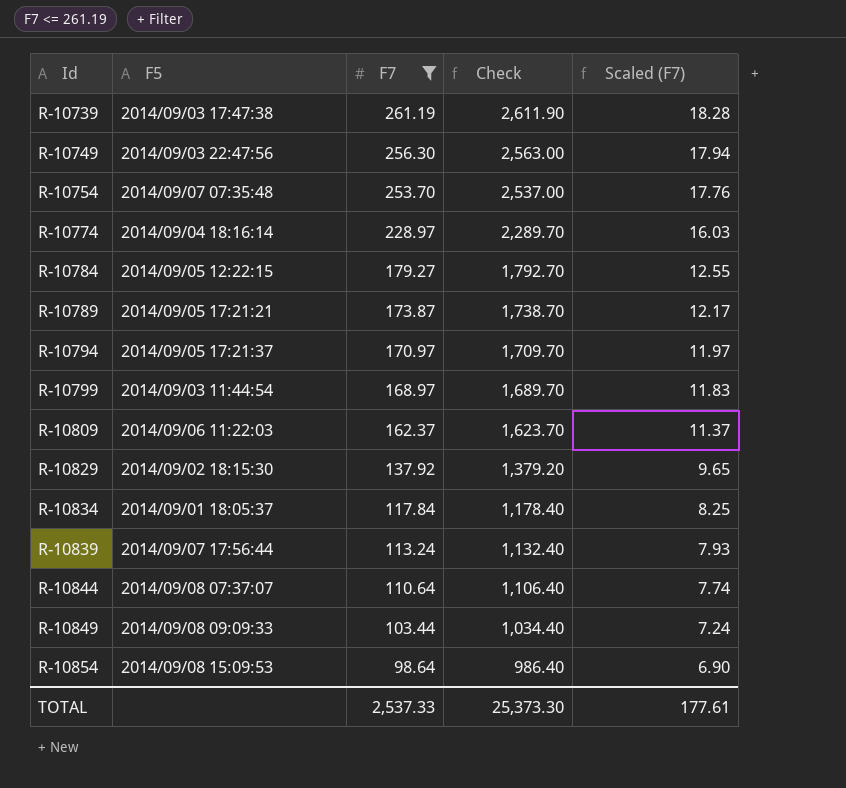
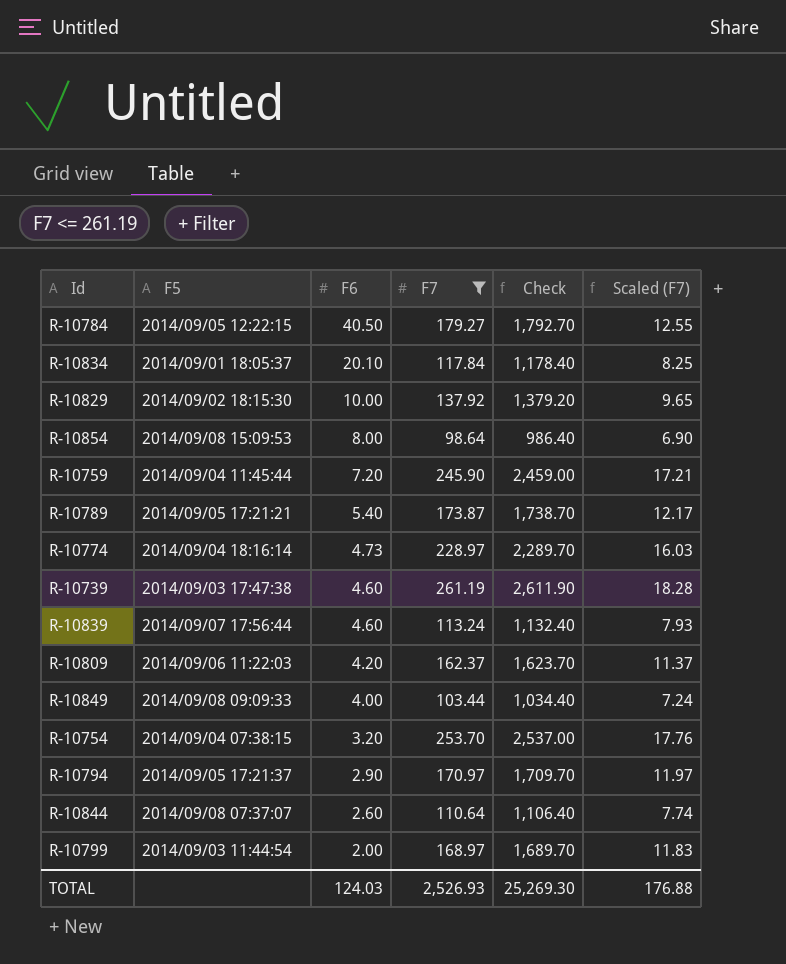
row order: Id ascending -> F6 descending
column F6 | position: none -> 3
row R-10749: 2014/09/03 22:47:56 | 256.30 | 2,563.00 | 17.94 -> none
row R-10759: none -> 2014/09/04 11:45:44 | 7.20 | 245.90 | 2,459.00 | 17.21
R-10754 | F5: 2014/09/07 07:35:48 -> 2014/09/04 07:38:15
TOTAL | F7: 2,537.33 -> 2,526.93
TOTAL | Check: 25,373.30 -> 25,269.30
TOTAL | Scaled (F7): 177.61 -> 176.88

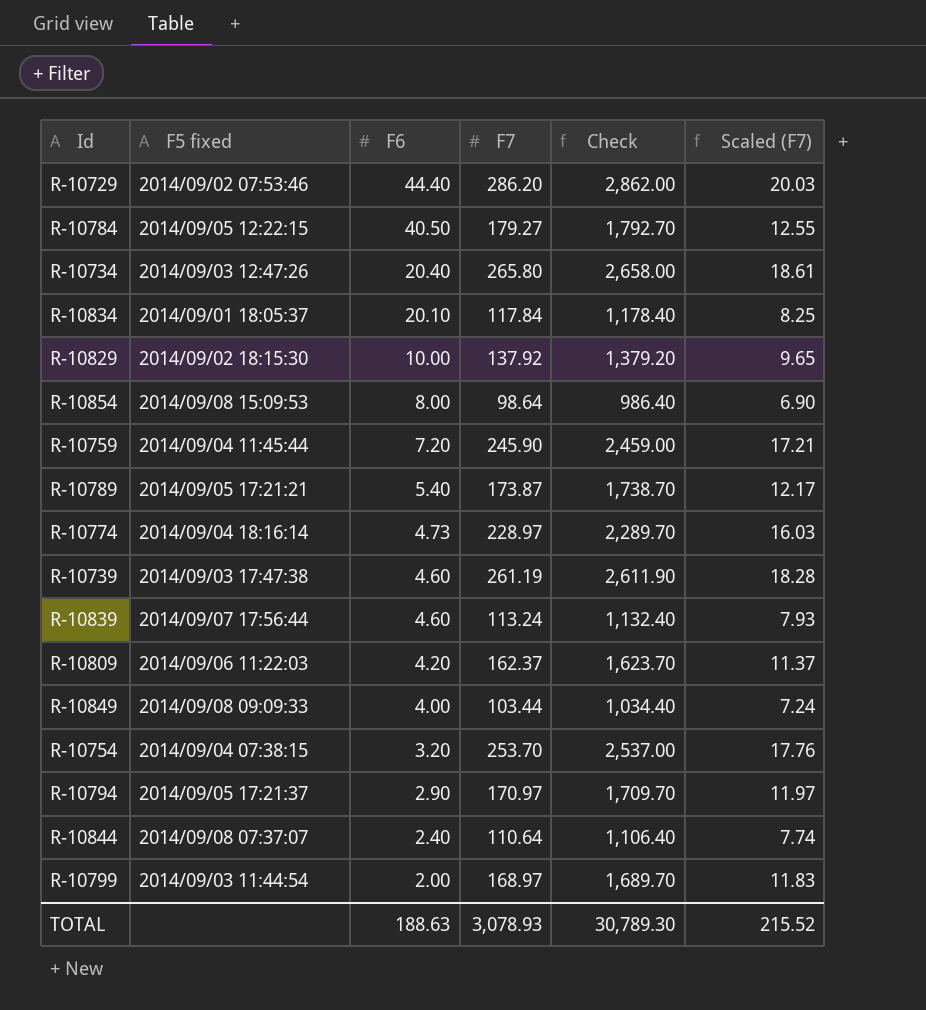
filter: F7 <= 261.19 -> none
column name: F5 -> F5 fixed
R-10844 | F6: 2.60 -> 2.40
TOTAL | F6: 124.03 -> 188.63
TOTAL | F7: 2,526.93 -> 3,078.93
TOTAL | Check: 25,269.30 -> 30,789.30
TOTAL | Scaled (F7): 176.88 -> 215.52

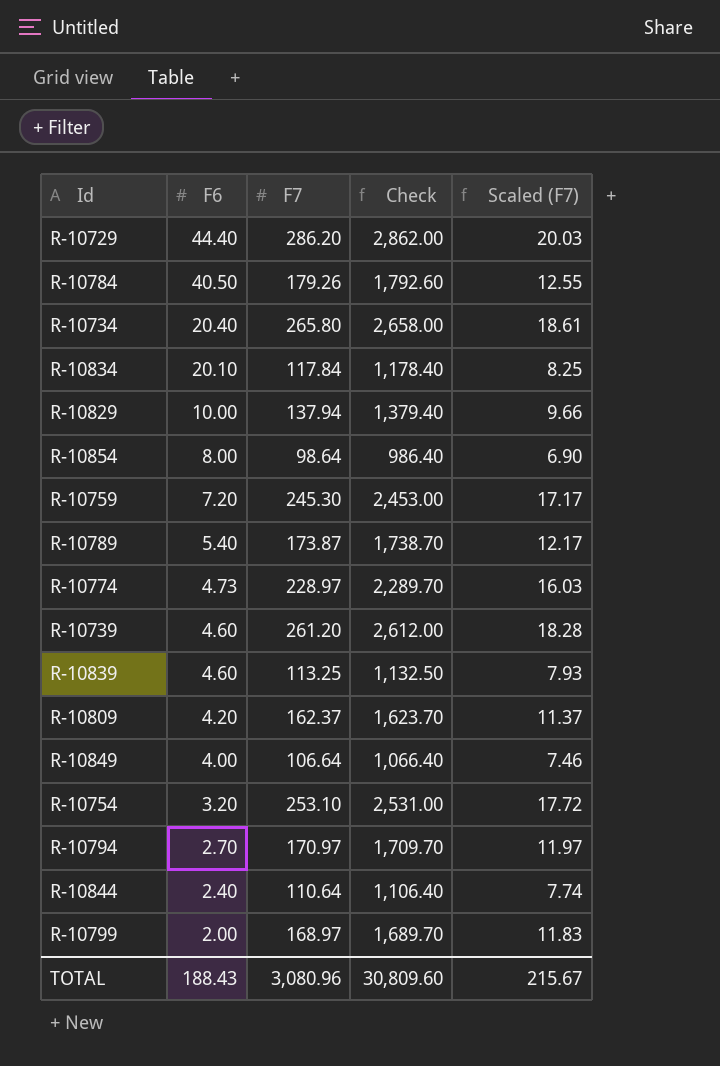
column F5 fixed | position: 2 -> none
R-10784 | F7: 179.27 -> 179.26
R-10784 | Check: 1,792.70 -> 1,792.60
R-10829 | F7: 137.92 -> 137.94
R-10829 | Check: 1,379.20 -> 1,379.40
R-10829 | Scaled (F7): 9.65 -> 9.66
R-10759 | F7: 245.90 -> 245.30
R-10759 | Check: 2,459.00 -> 2,453.00
R-10759 | Scaled (F7): 17.21 -> 17.17
R-10739 | F7: 261.19 -> 261.20
R-10739 | Check: 2,611.90 -> 2,612.00
R-10839 | F7: 113.24 -> 113.25
R-10839 | Check: 1,132.40 -> 1,132.50
R-10849 | F7: 103.44 -> 106.64
R-10849 | Check: 1,034.40 -> 1,066.40
R-10849 | Scaled (F7): 7.24 -> 7.46
R-10754 | F7: 253.70 -> 253.10
R-10754 | Check: 2,537.00 -> 2,531.00
R-10754 | Scaled (F7): 17.76 -> 17.72
R-10794 | F6: 2.90 -> 2.70
TOTAL | F6: 188.63 -> 188.43
TOTAL | F7: 3,078.93 -> 3,080.96
TOTAL | Check: 30,789.30 -> 30,809.60
TOTAL | Scaled (F7): 215.52 -> 215.67

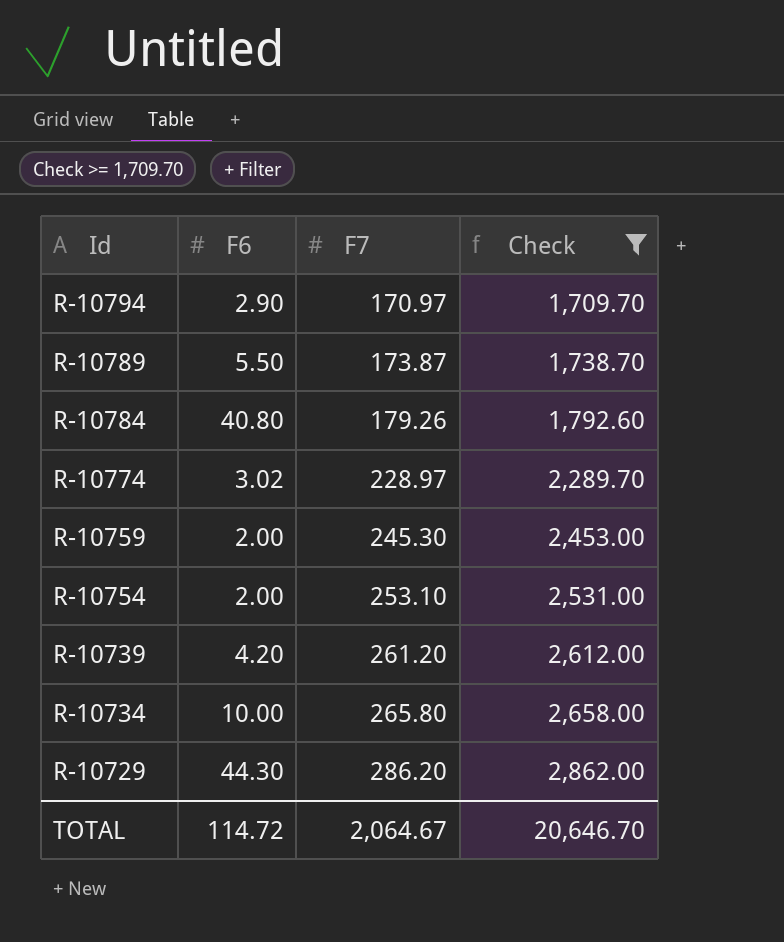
filter: none -> Check >= 1,709.70
row order: F6 descending -> Id descending
column Scaled (F7) | formula: [F7] * 0.07 -> none
R-10794 | F6: 2.70 -> 2.90
R-10789 | F6: 5.40 -> 5.50
R-10784 | F6: 40.50 -> 40.80
R-10774 | F6: 4.73 -> 3.02
R-10759 | F6: 7.20 -> 2.00
R-10754 | F6: 3.20 -> 2.00
R-10739 | F6: 4.60 -> 4.20
R-10734 | F6: 20.40 -> 10.00
R-10729 | F6: 44.40 -> 44.30
TOTAL | F6: 188.43 -> 114.72
TOTAL | F7: 3,080.96 -> 2,064.67
TOTAL | Check: 30,809.60 -> 20,646.70

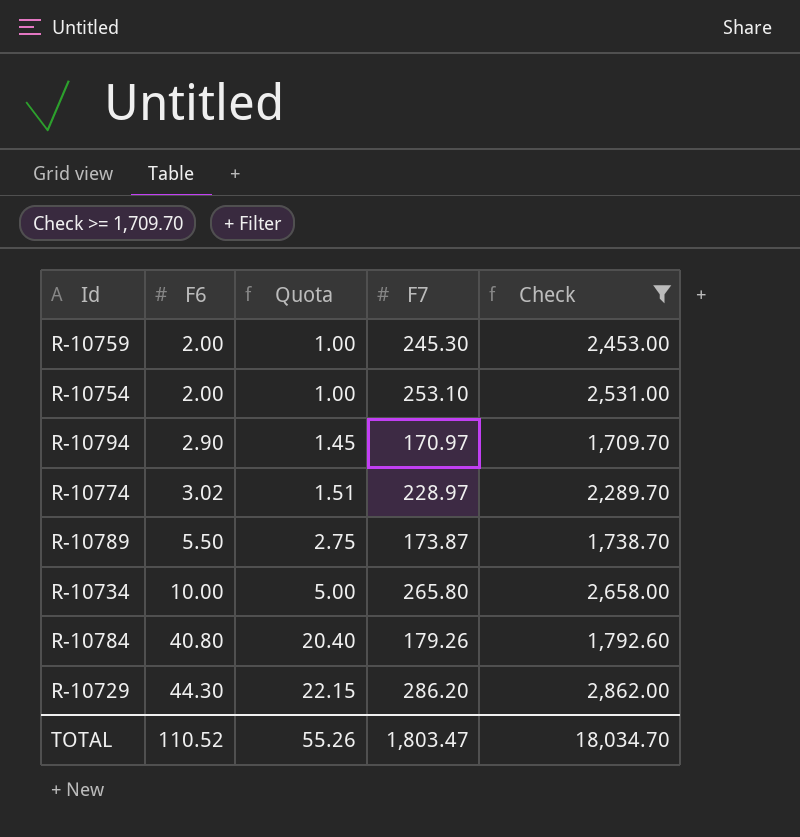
row order: Id descending -> F6 ascending
column Quota | formula: none -> [F6] * 0.5
row R-10739: 4.20 | 261.20 | 2,612.00 -> none
TOTAL | F6: 114.72 -> 110.52
TOTAL | F7: 2,064.67 -> 1,803.47
TOTAL | Check: 20,646.70 -> 18,034.70

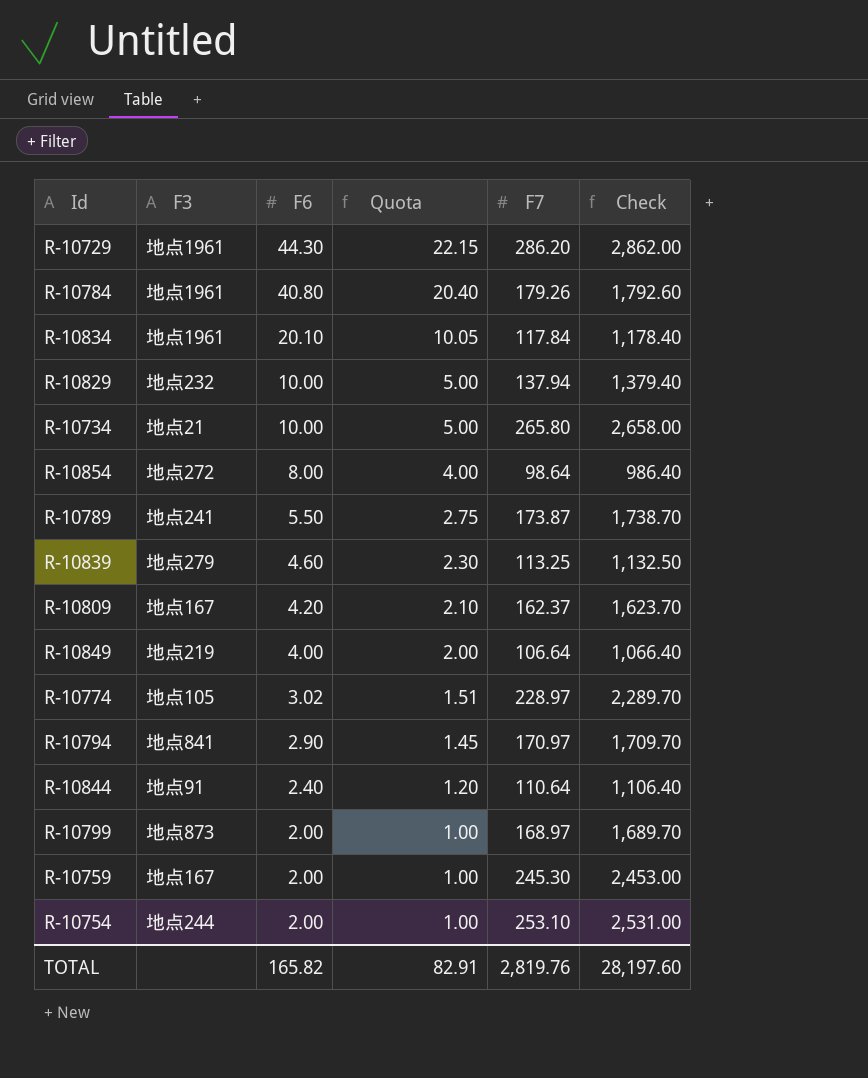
filter: Check >= 1,709.70 -> none
row order: F6 ascending -> F6 descending
column F3 | position: none -> 2
TOTAL | F6: 110.52 -> 165.82
TOTAL | Quota: 55.26 -> 82.91
TOTAL | F7: 1,803.47 -> 2,819.76
TOTAL | Check: 18,034.70 -> 28,197.60

